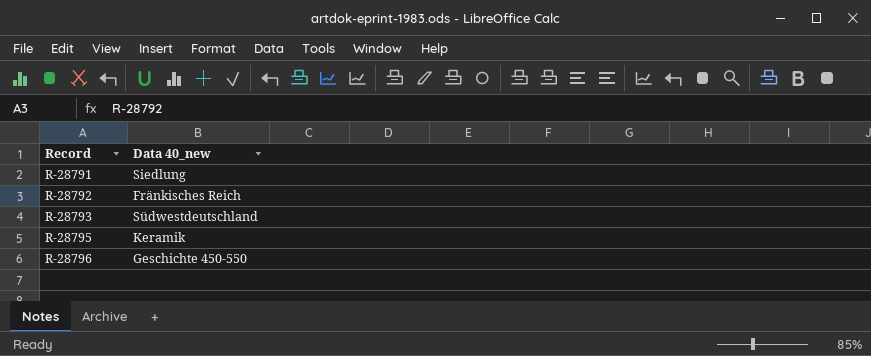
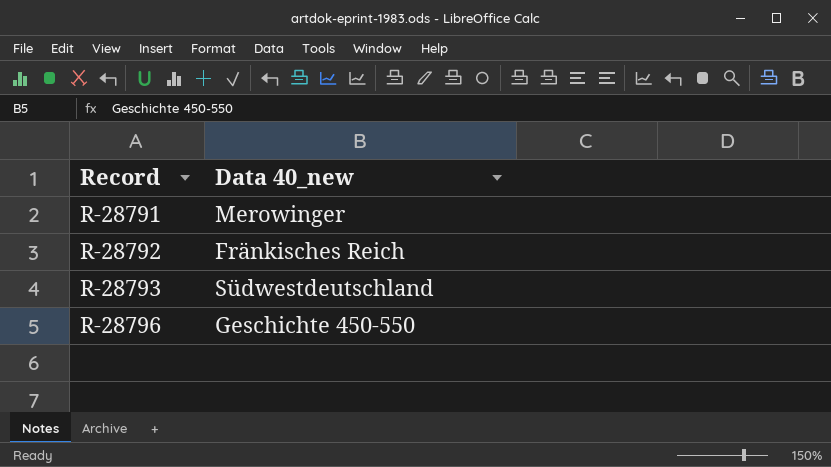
row R-28795: Keramik -> none
R-28791 | Data 40_new: Siedlung -> Merowinger

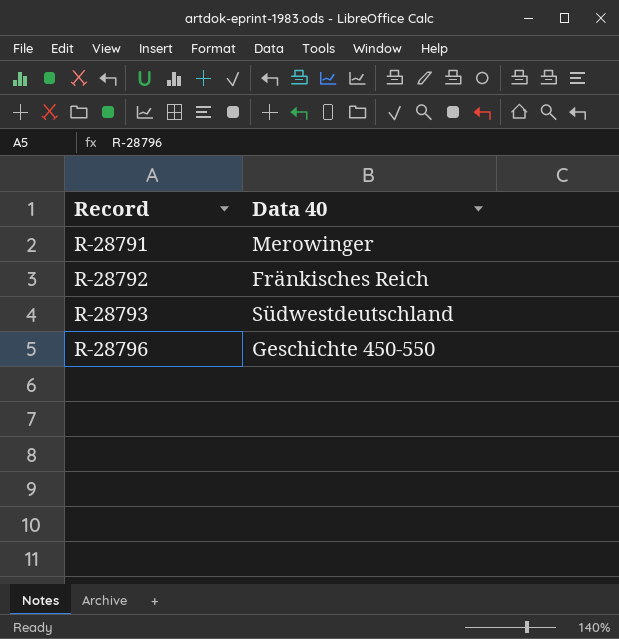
column name: Data 40_new -> Data 40

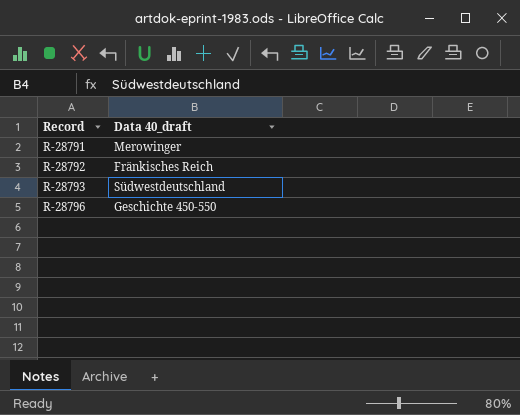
column name: Data 40 -> Data 40_draft

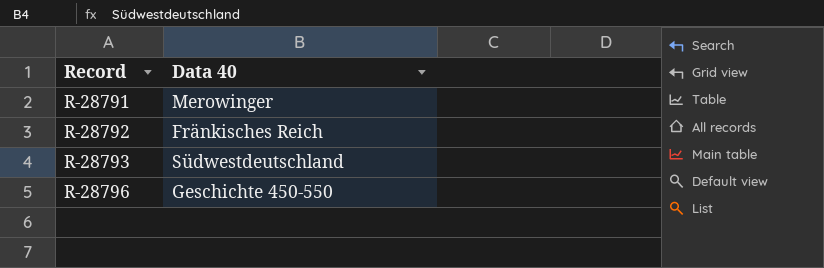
column name: Data 40_draft -> Data 40

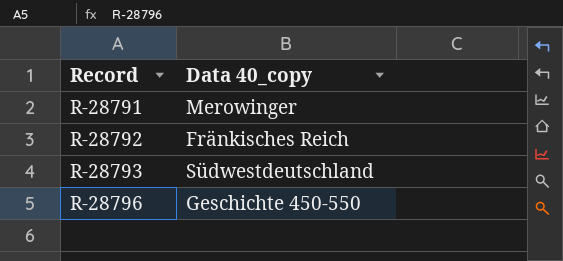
column name: Data 40 -> Data 40_copy

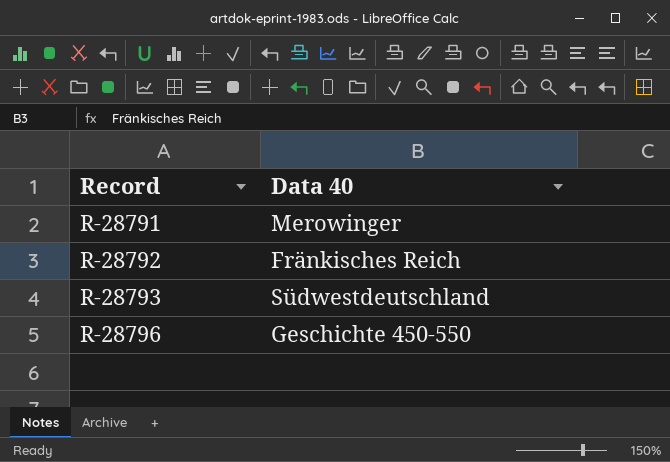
column name: Data 40_copy -> Data 40

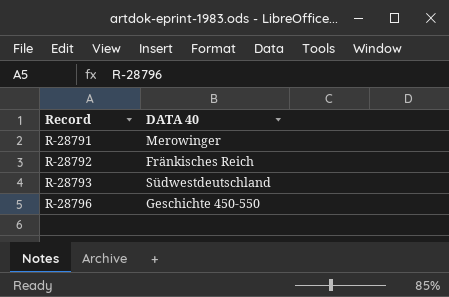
column name: Data 40 -> DATA 40

